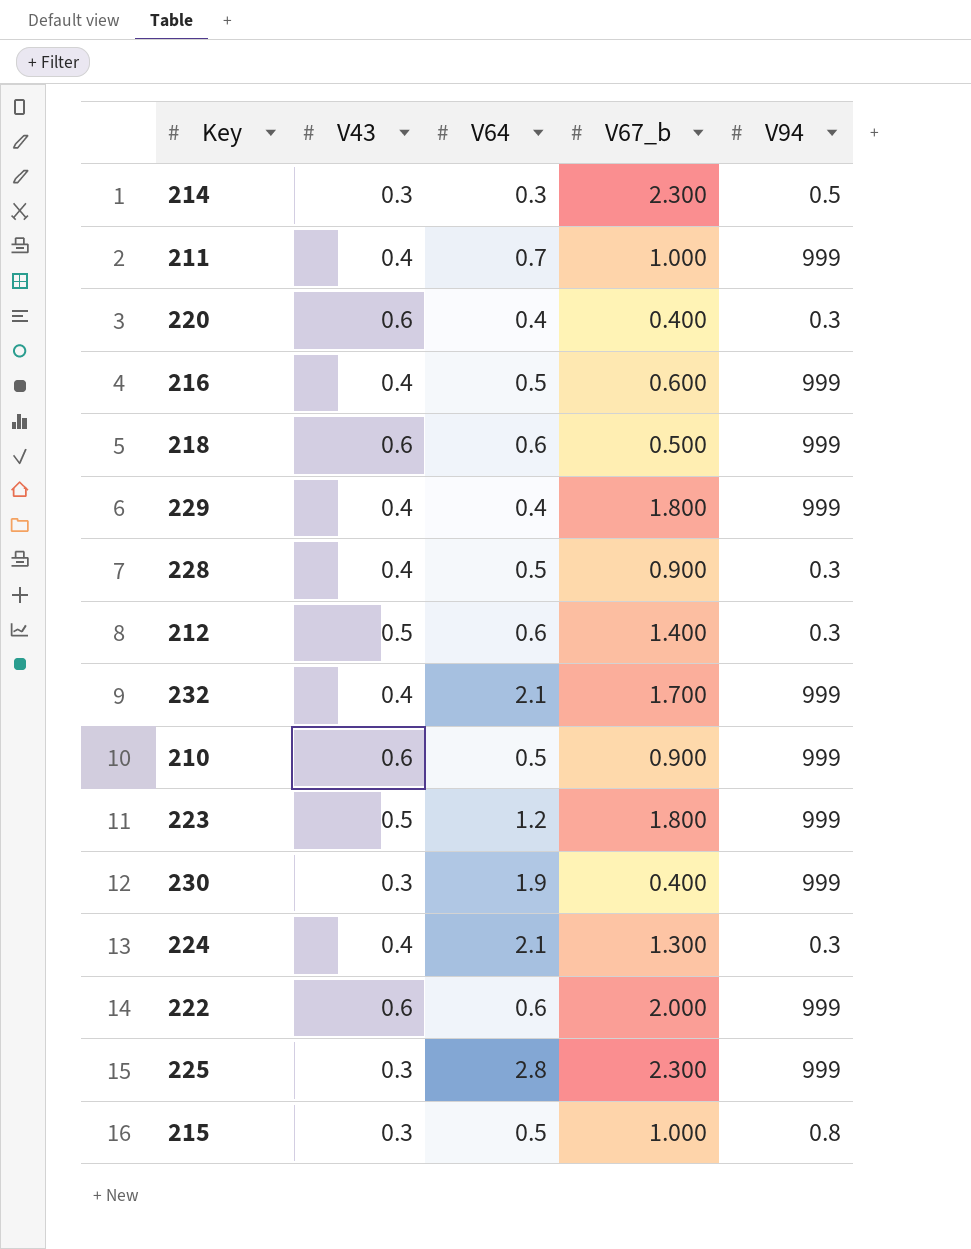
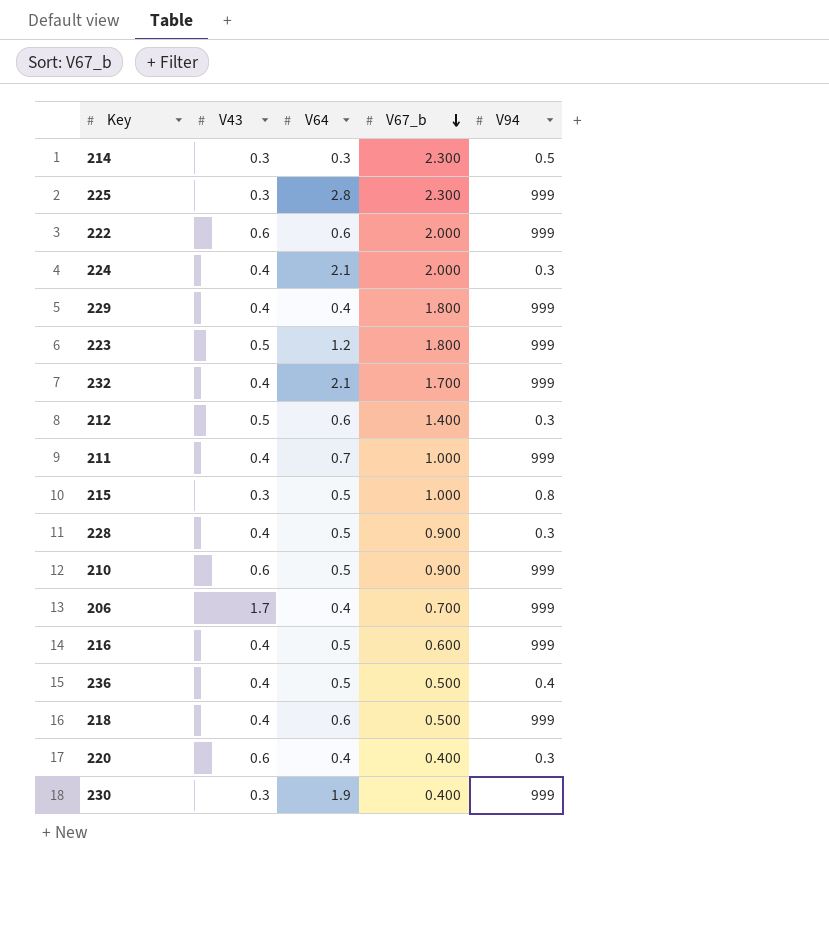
row order: none -> V67_b descending
224 | V67_b: 1.300 -> 2.000
row 206: none -> 1.7 | 0.4 | 0.700 | 999
row 236: none -> 0.4 | 0.5 | 0.500 | 0.4
218 | V43: 0.6 -> 0.4

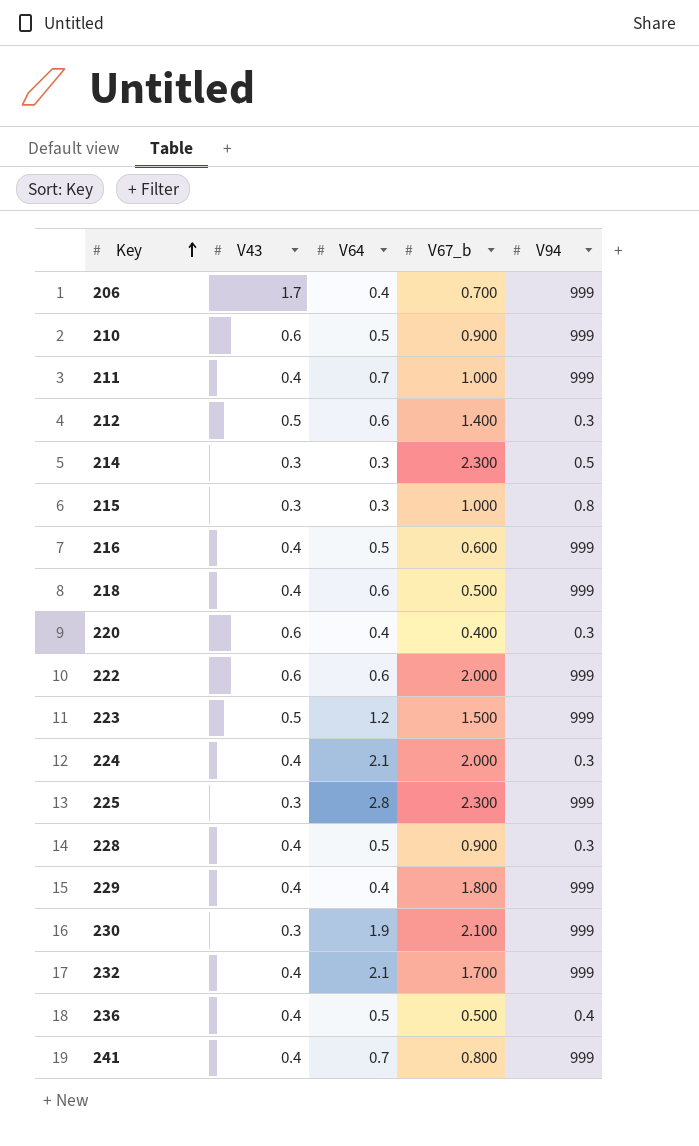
row order: V67_b descending -> Key ascending
215 | V64: 0.5 -> 0.3
223 | V67_b: 1.800 -> 1.500
230 | V67_b: 0.400 -> 2.100
row 241: none -> 0.4 | 0.7 | 0.800 | 999

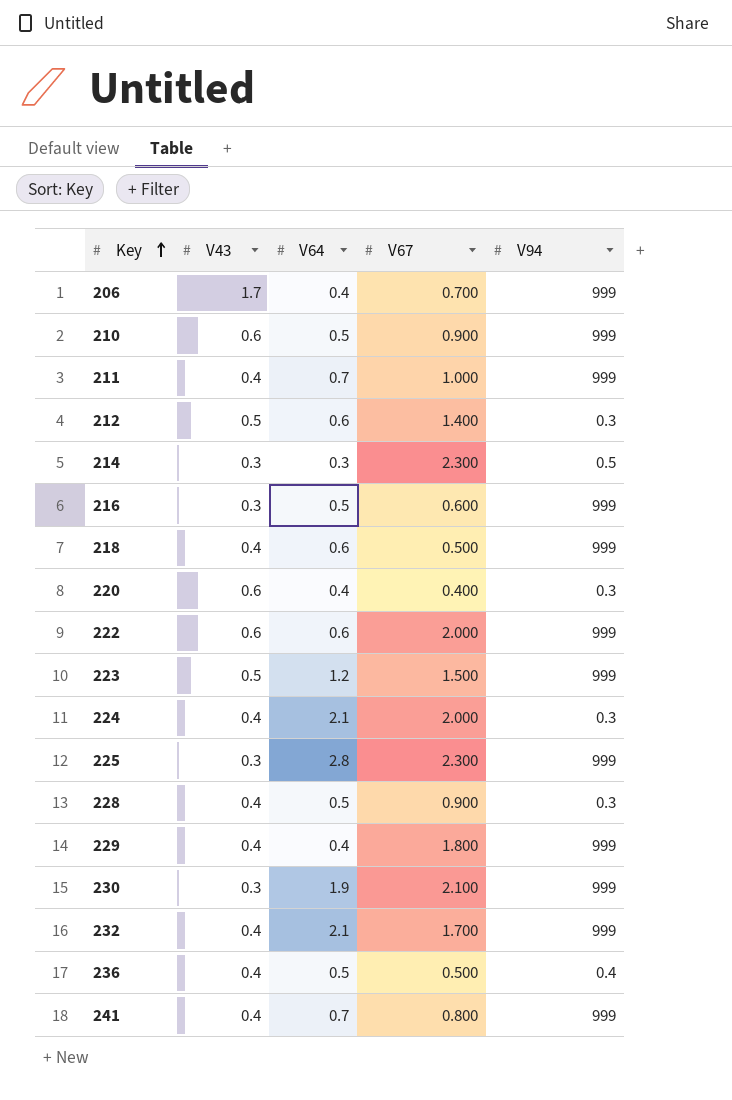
column name: V67_b -> V67
row 215: 0.3 | 0.3 | 1.000 | 0.8 -> none
216 | V43: 0.4 -> 0.3

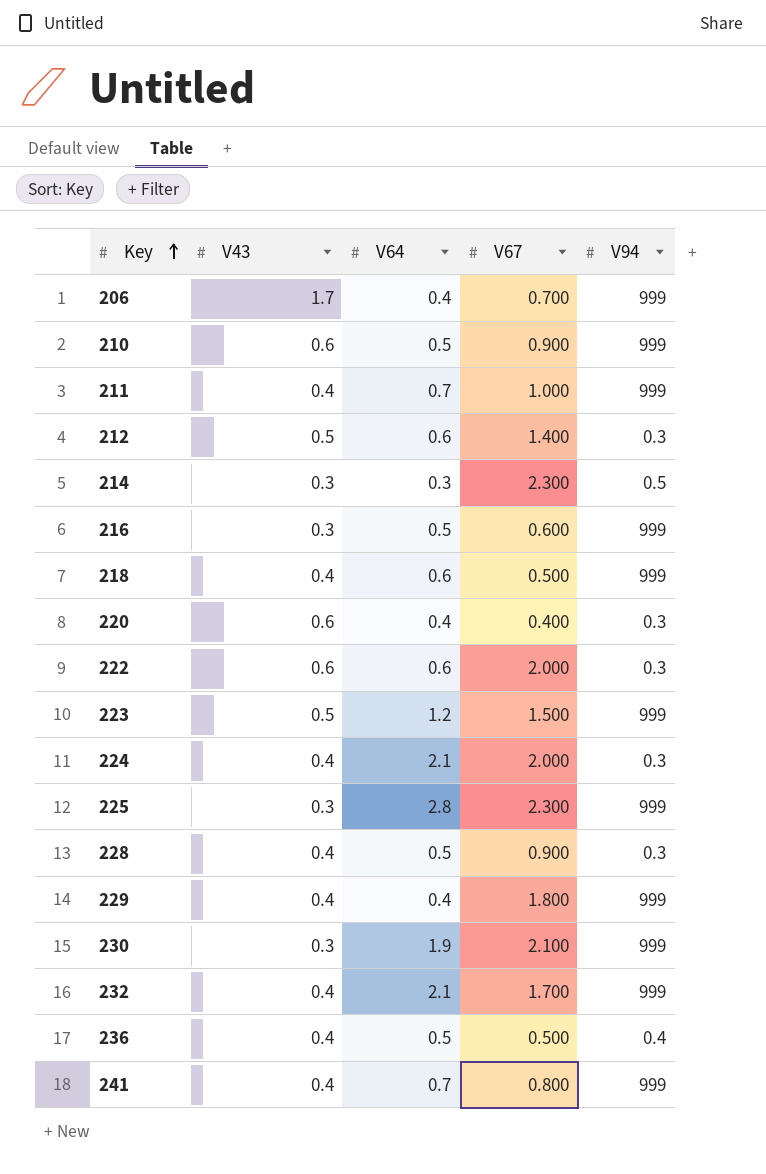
222 | V94: 999 -> 0.3

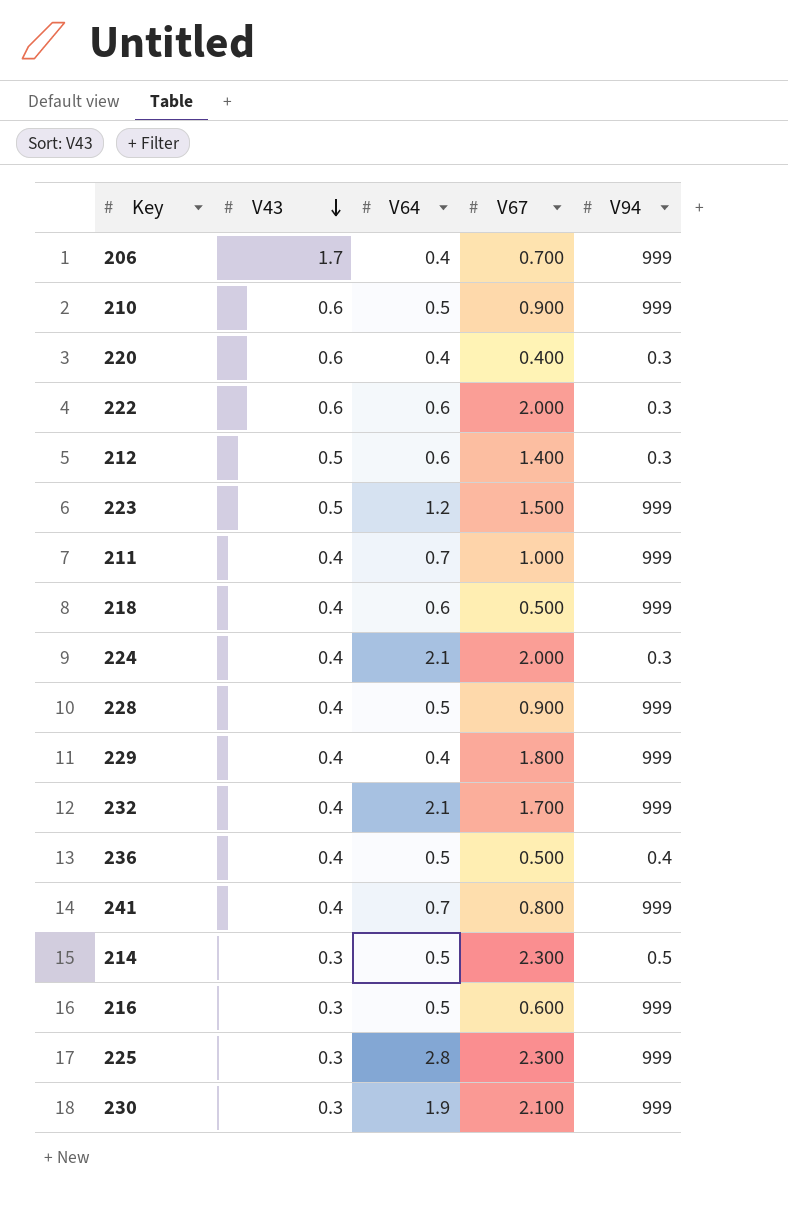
row order: Key ascending -> V43 descending
228 | V94: 0.3 -> 999
214 | V64: 0.3 -> 0.5

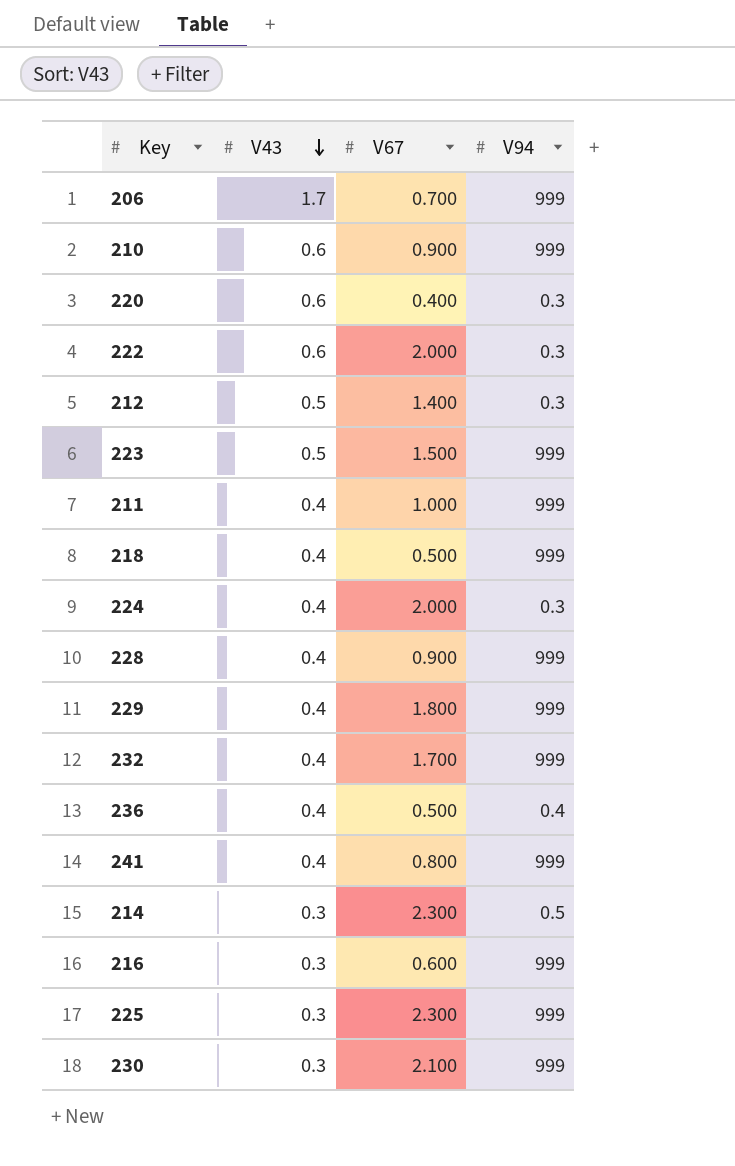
column V64 | position: 3 -> none

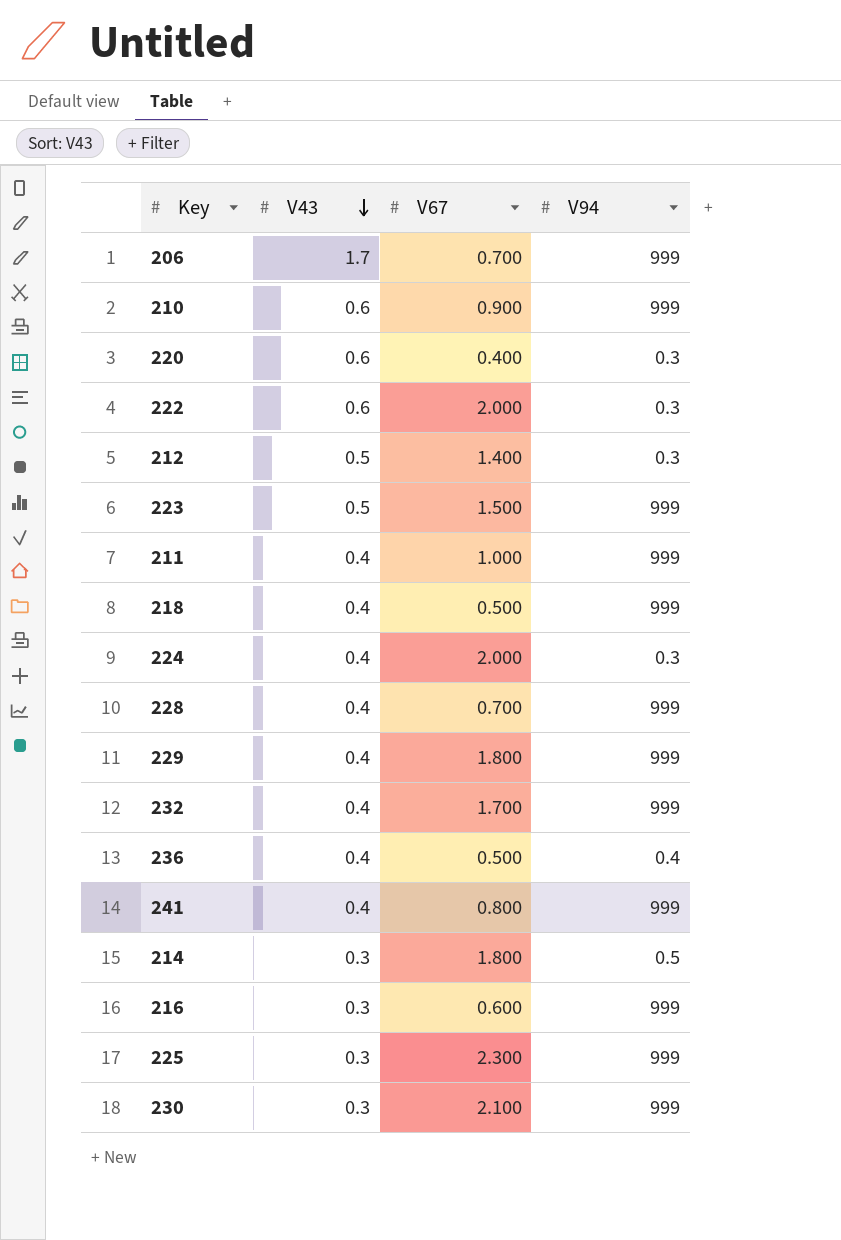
228 | V67: 0.900 -> 0.700
214 | V67: 2.300 -> 1.800

